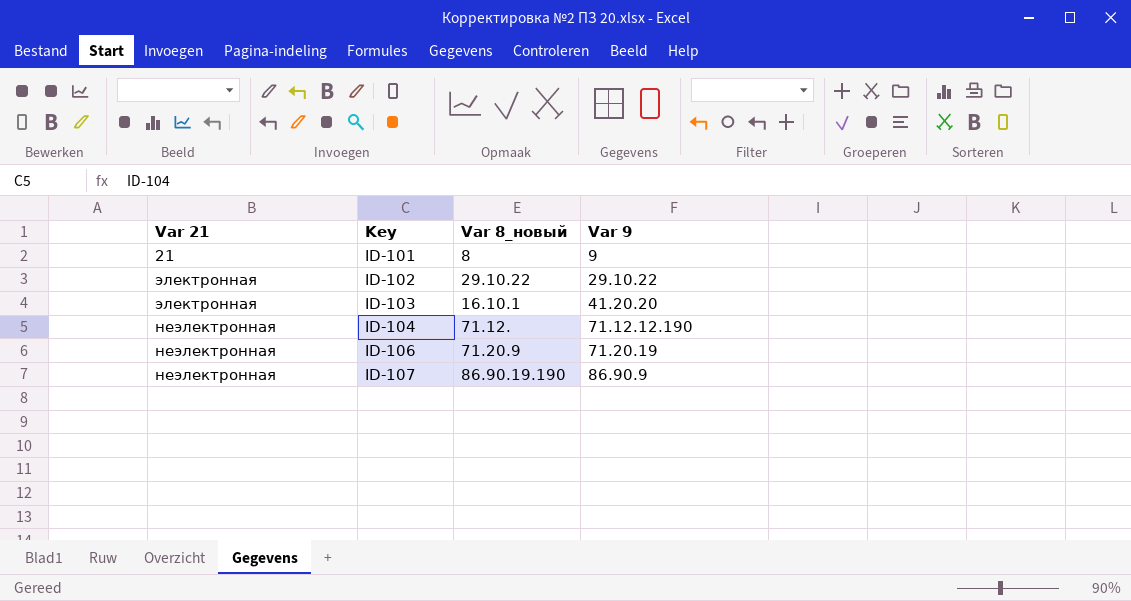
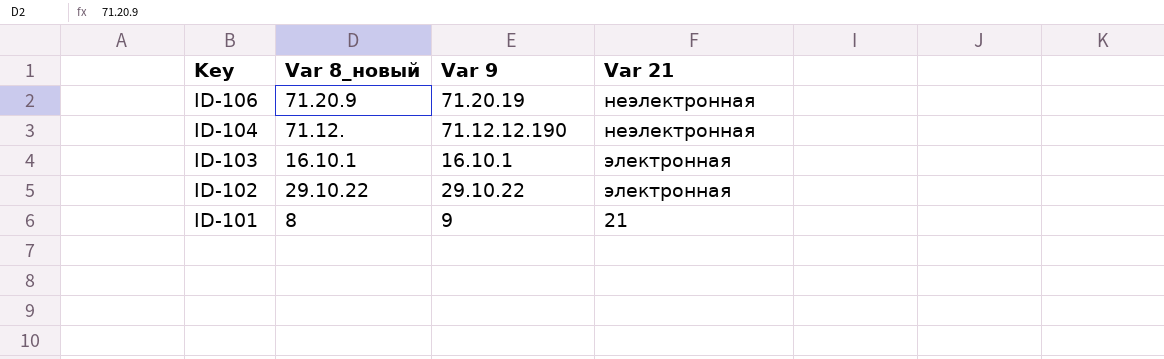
row order: Key ascending -> Key descending
column Var 21 | position: 1 -> 4
row ID-107: неэлектронная | 86.90.19.190 | 86.90.9 -> none
ID-103 | Var 9: 41.20.20 -> 16.10.1

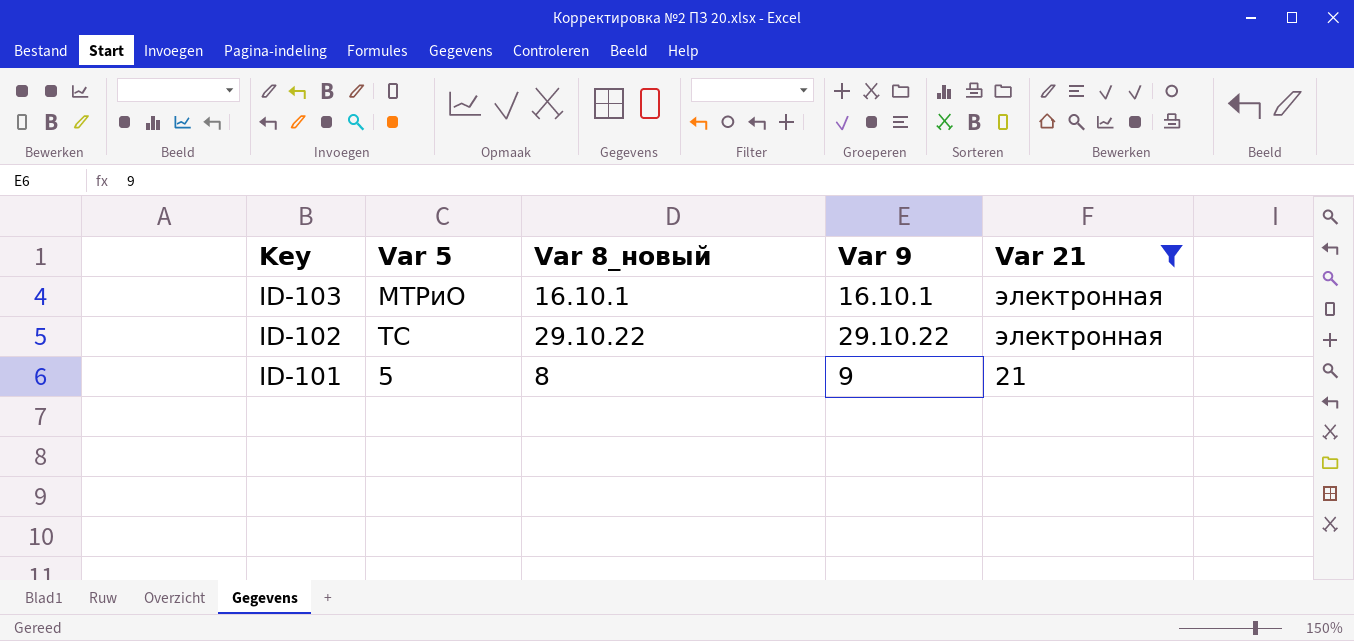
filter: none -> Var 21 != неэлектронная
column Var 5 | position: none -> 2

